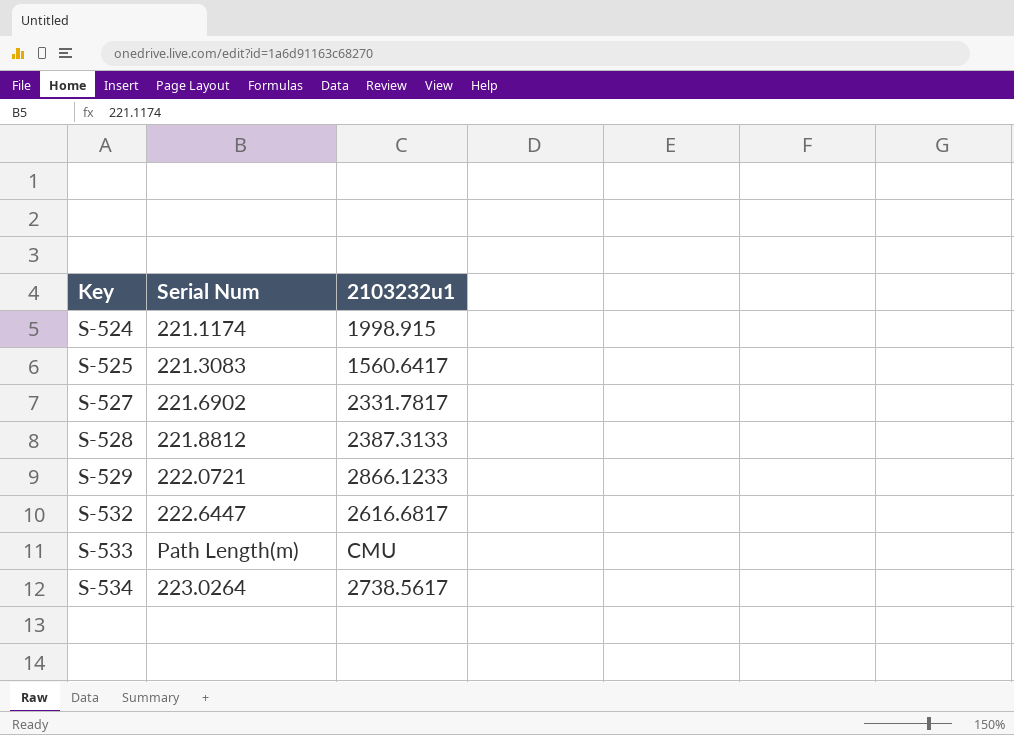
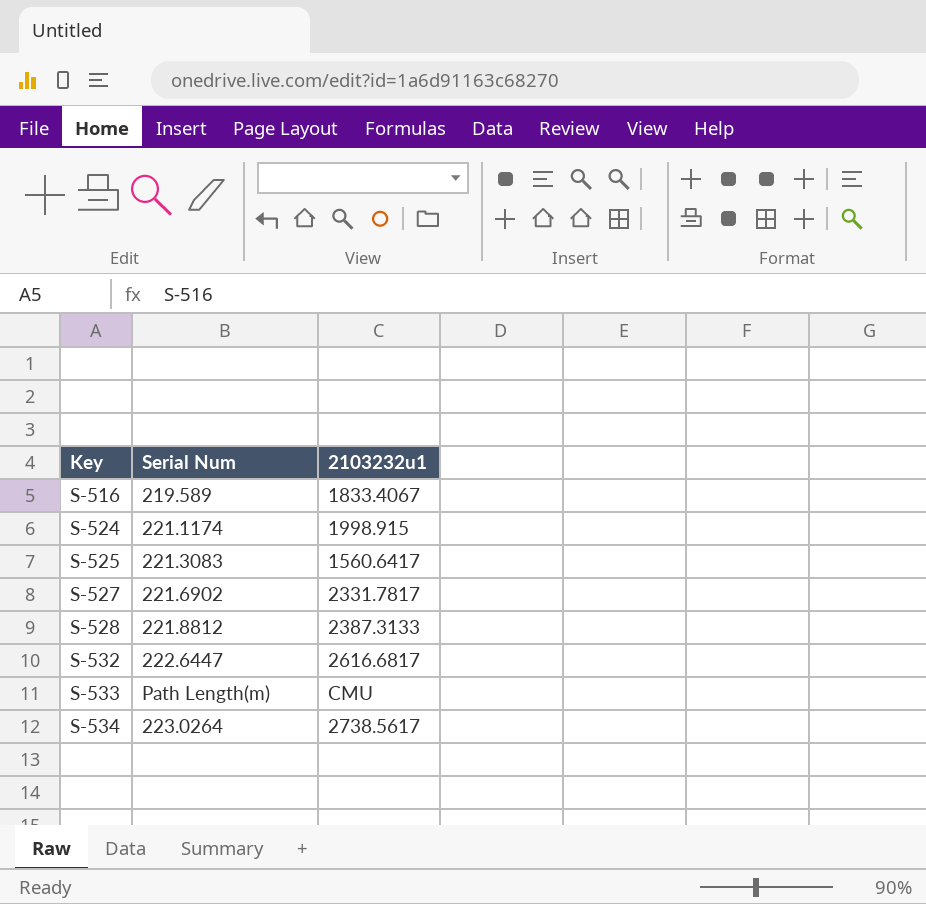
row S-529: 222.0721 | 2866.1233 -> none
row S-516: none -> 219.589 | 1833.4067

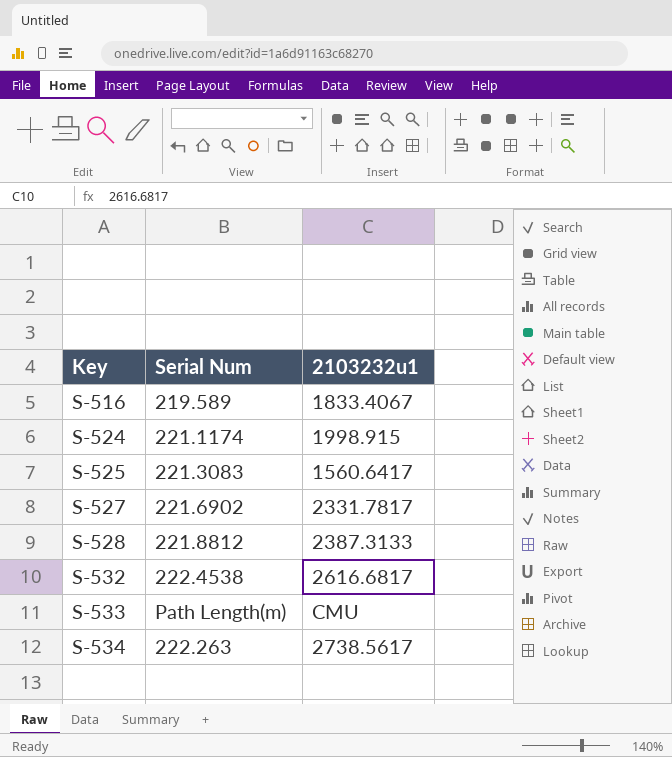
S-532 | Serial Num: 222.6447 -> 222.4538
S-534 | Serial Num: 223.0264 -> 222.263

